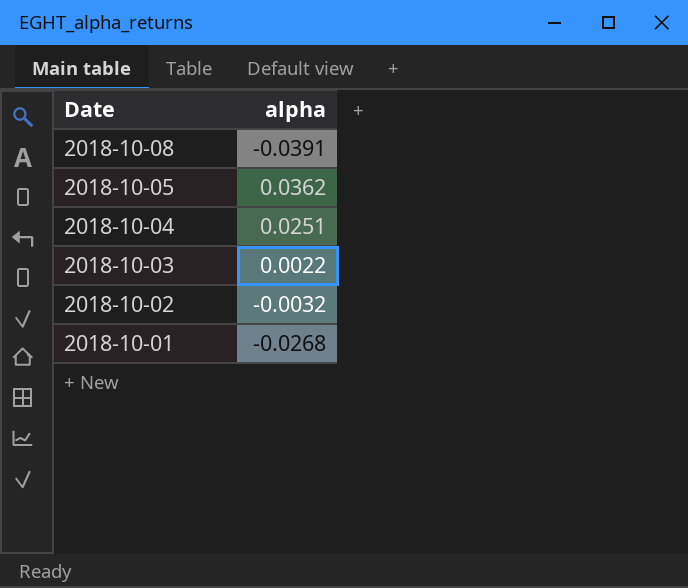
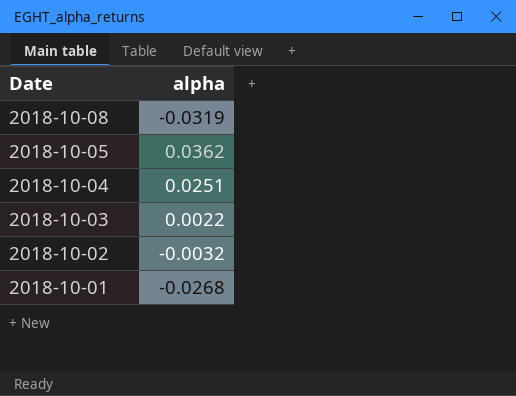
2018-10-08 | alpha: -0.0391 -> -0.0319

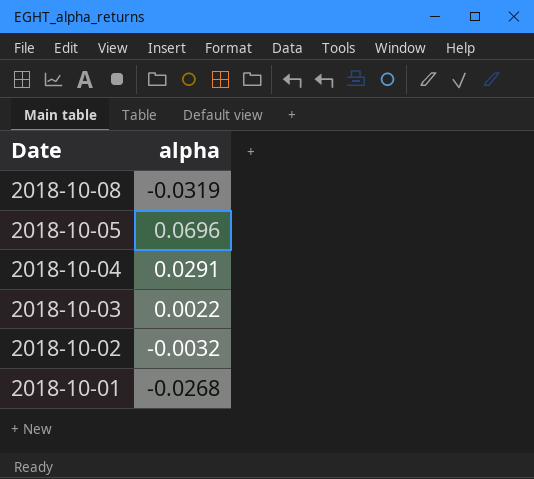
2018-10-05 | alpha: 0.0362 -> 0.0696
2018-10-04 | alpha: 0.0251 -> 0.0291

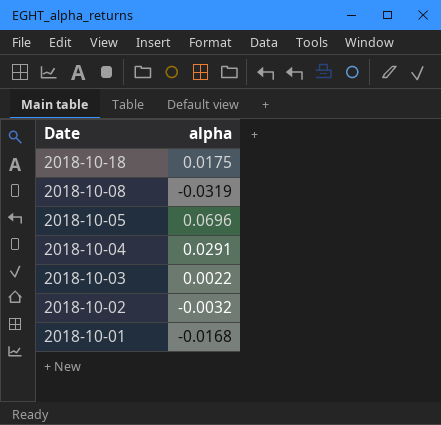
row 2018-10-18: none -> 0.0175
2018-10-01 | alpha: -0.0268 -> -0.0168

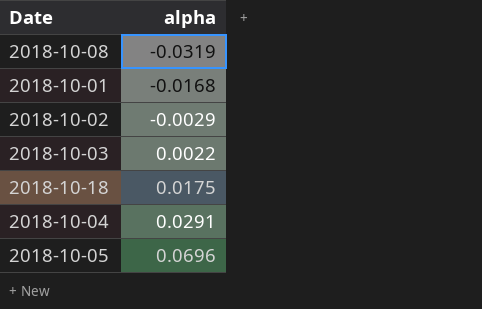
row order: Date descending -> alpha ascending
2018-10-02 | alpha: -0.0032 -> -0.0029

